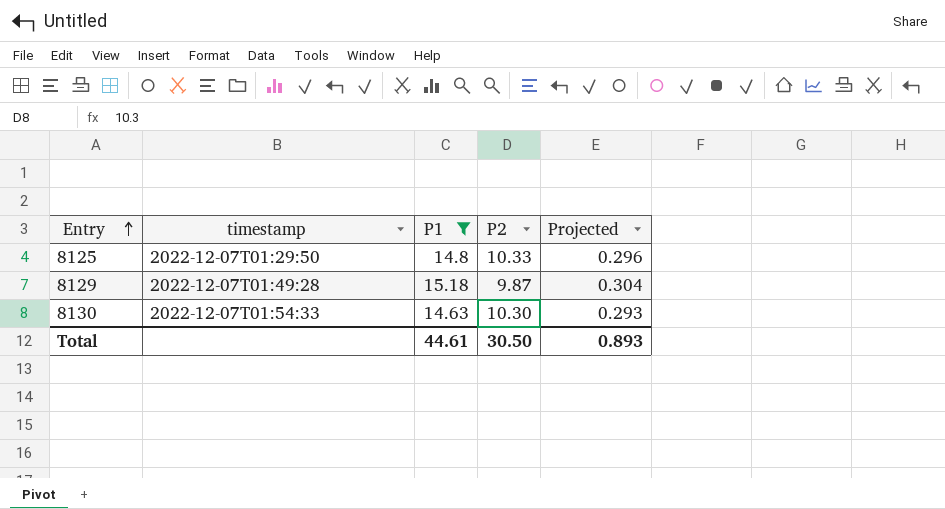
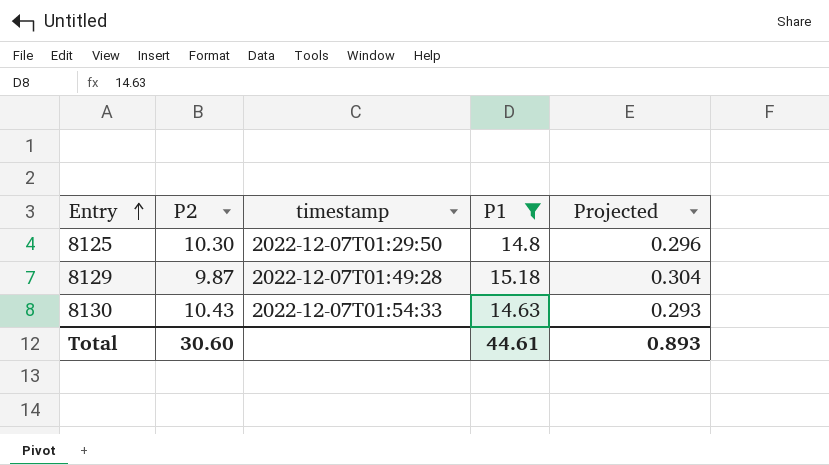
column P2 | position: 4 -> 2
8125 | P2: 10.33 -> 10.30
8130 | P2: 10.30 -> 10.43
Total | P2: 30.50 -> 30.60

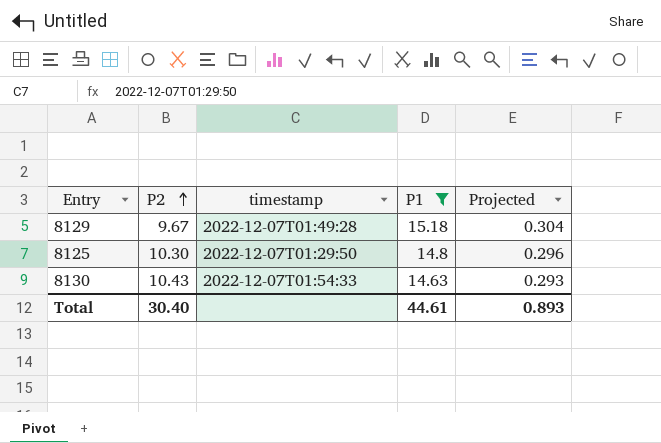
row order: Entry ascending -> P2 ascending
8129 | P2: 9.87 -> 9.67
Total | P2: 30.60 -> 30.40

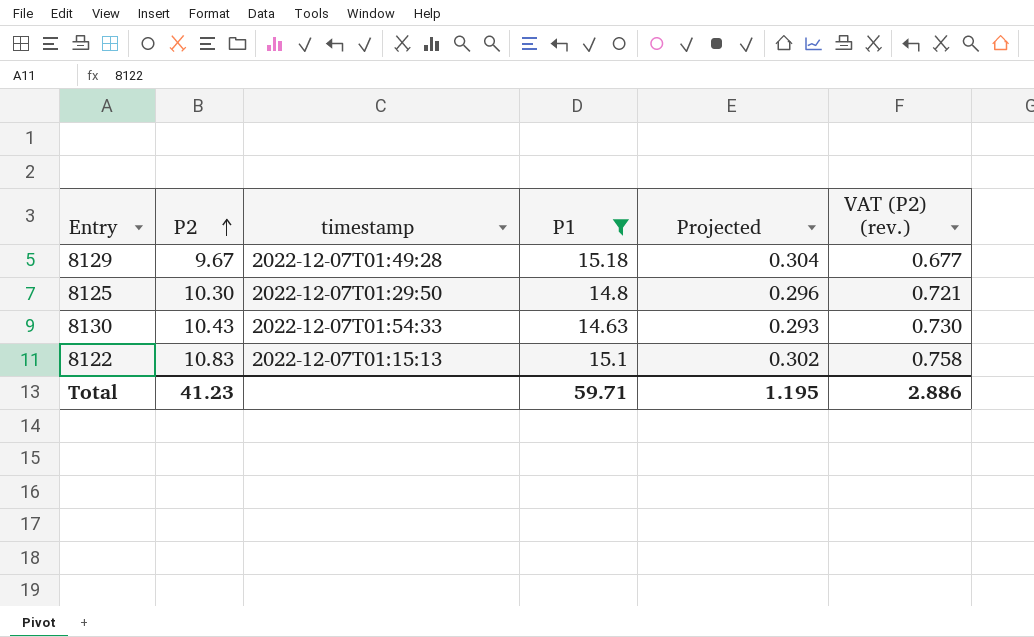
column VAT (P2) (rev.) | formula: none -> [P2] * 0.07
row 8122: none -> 10.83 | 2022-12-07T01:15:13 | 15.1 | 0.302 | 0.758
Total | P2: 30.40 -> 41.23
Total | P1: 44.61 -> 59.71
Total | Projected: 0.893 -> 1.195

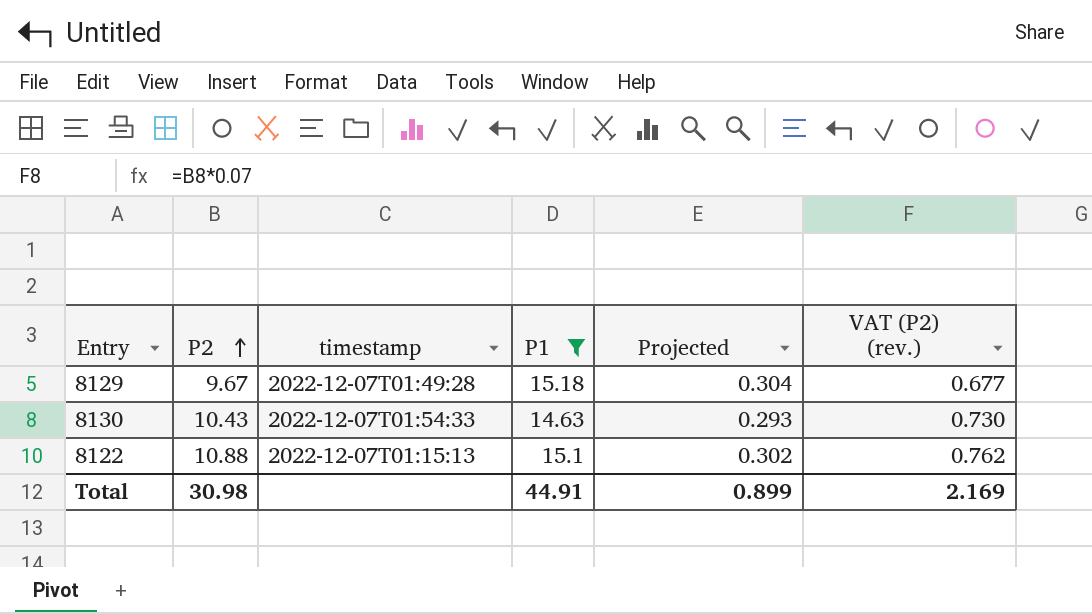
row 8125: 10.30 | 2022-12-07T01:29:50 | 14.8 | 0.296 | 0.721 -> none
8122 | P2: 10.83 -> 10.88
8122 | VAT (P2) (rev.): 0.758 -> 0.762
Total | P2: 41.23 -> 30.98
Total | P1: 59.71 -> 44.91
Total | Projected: 1.195 -> 0.899
Total | VAT (P2) (rev.): 2.886 -> 2.169

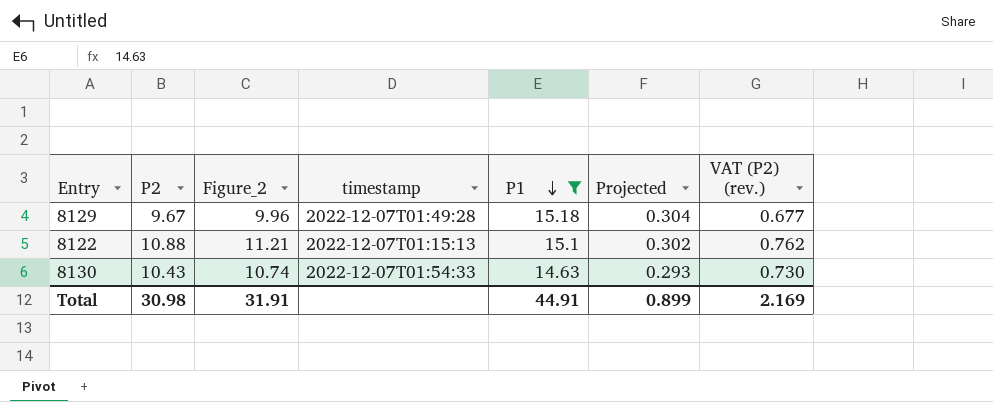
row order: P2 ascending -> P1 descending
column Figure_2 | formula: none -> [P2] * 1.03

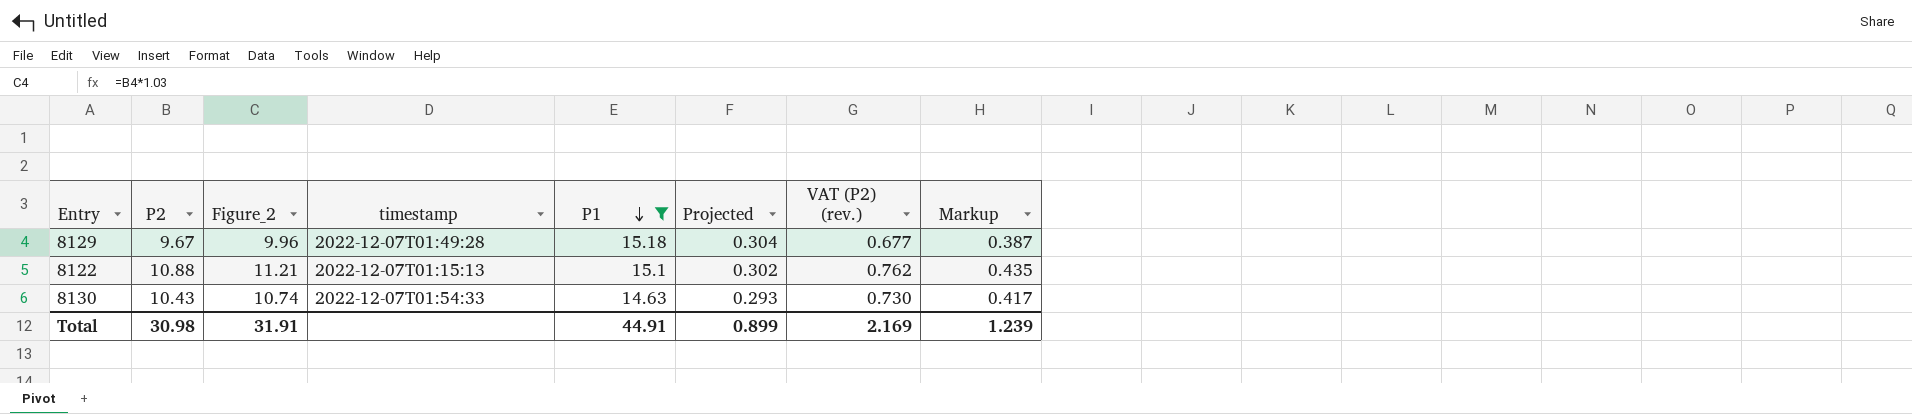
column Markup | formula: none -> [P2] * 0.04

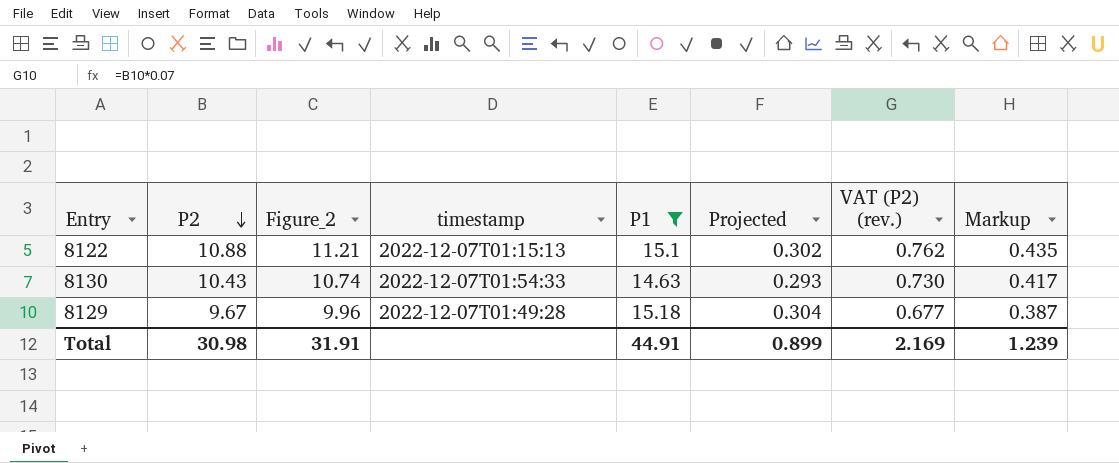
row order: P1 descending -> P2 descending

